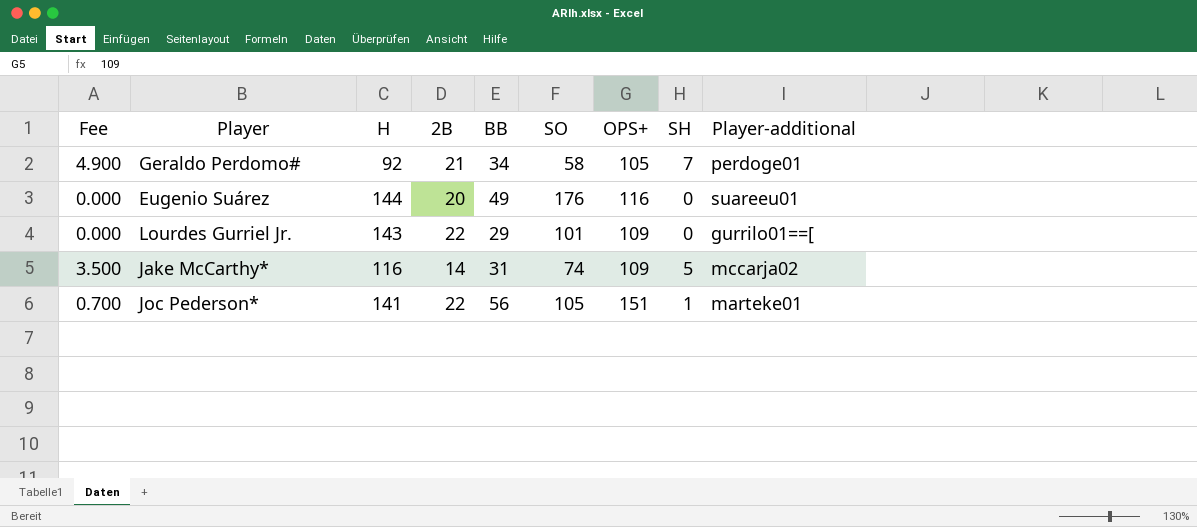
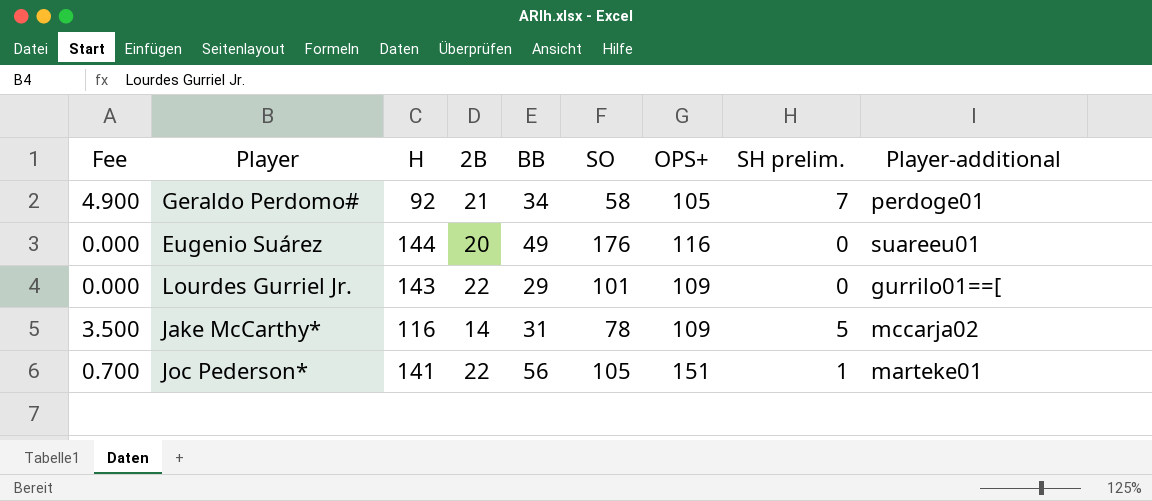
column name: SH -> SH prelim.
Jake McCarthy* | SO: 74 -> 78

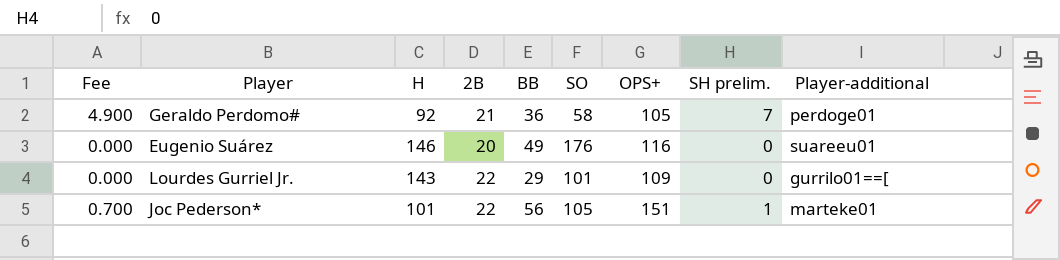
row Jake McCarthy*: 3.500 | 116 | 14 | 31 | 78 | 109 | 5 | mccarja02 -> none
Geraldo Perdomo# | BB: 34 -> 36
Eugenio Suárez | H: 144 -> 146
Joc Pederson* | H: 141 -> 101

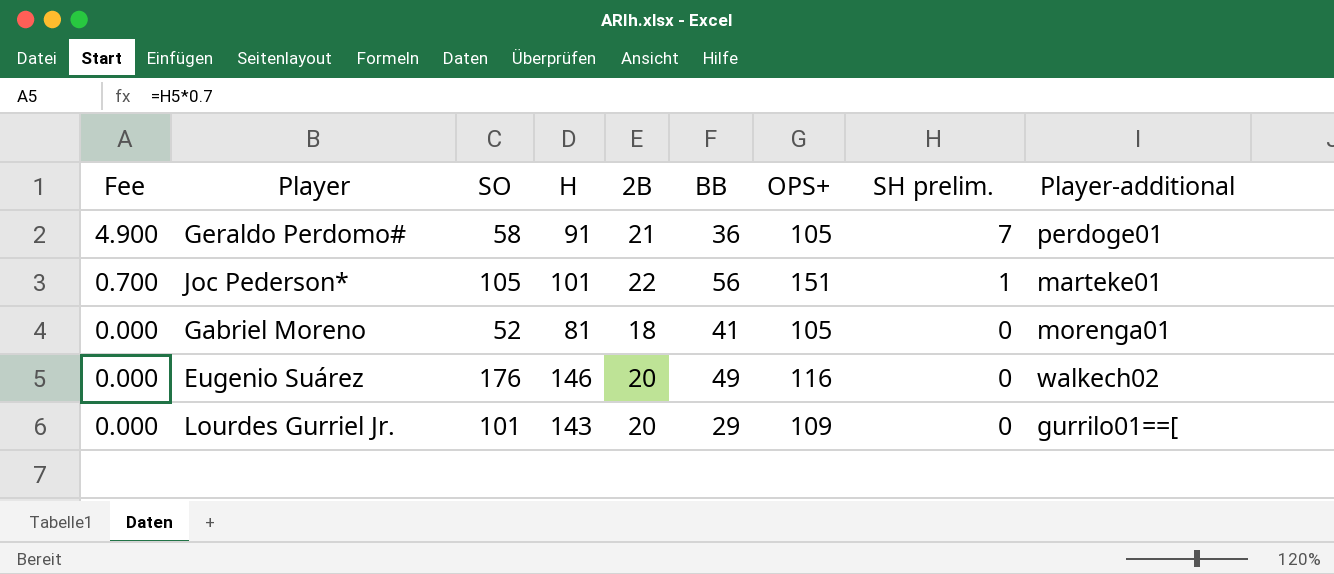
row order: none -> Fee descending
column SO | position: 6 -> 3
Geraldo Perdomo# | H: 92 -> 91
row Gabriel Moreno: none -> 0.000 | 52 | 81 | 18 | 41 | 105 | 0 | morenga01
Eugenio Suárez | Player-additional: suareeu01 -> walkech02
Lourdes Gurriel Jr. | 2B: 22 -> 20

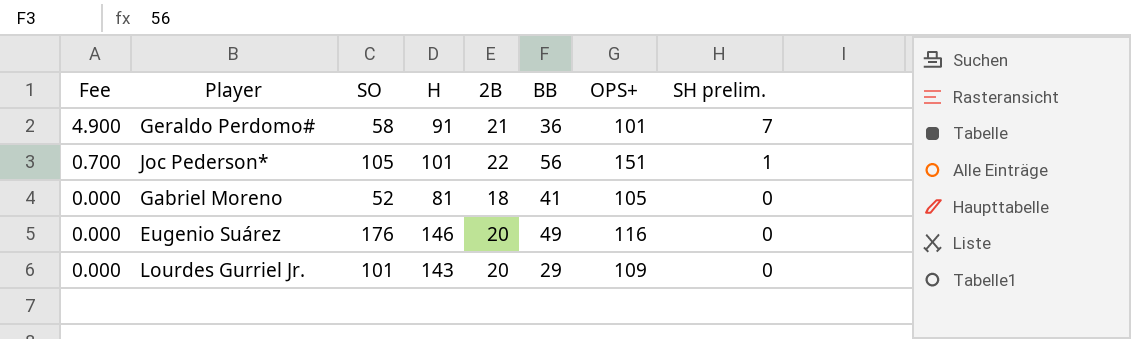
column Player-additional | position: 9 -> none
Geraldo Perdomo# | OPS+: 105 -> 101

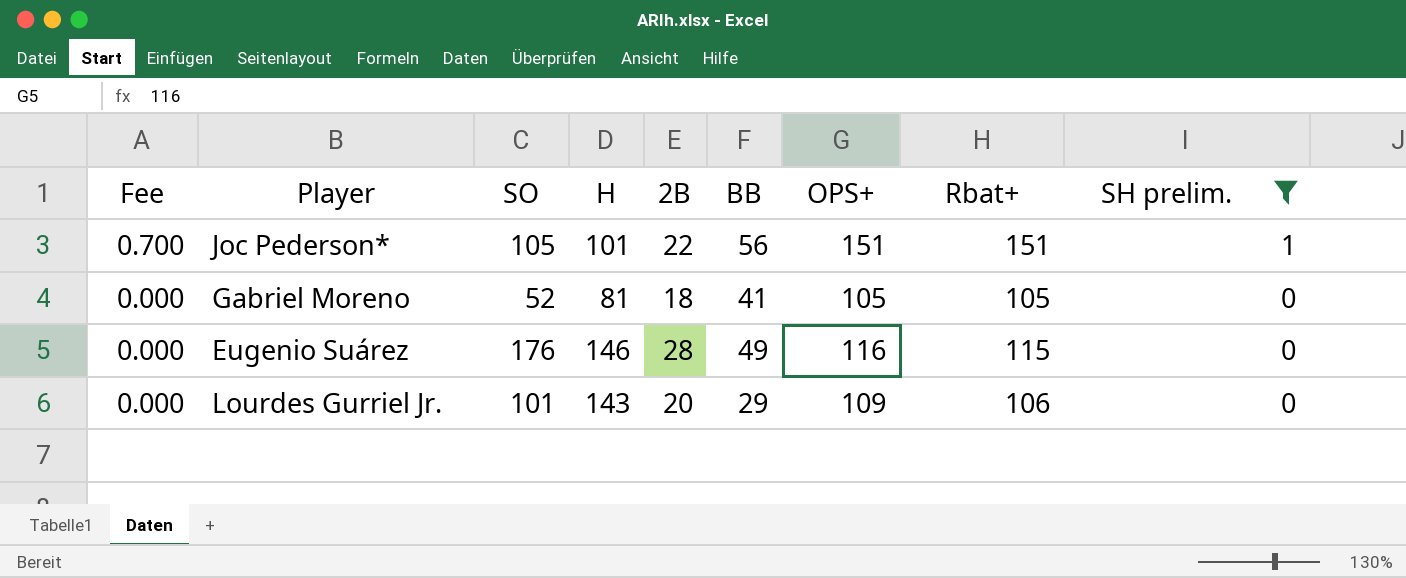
filter: none -> SH prelim. != 7
column Rbat+ | position: none -> 8
Eugenio Suárez | 2B: 20 -> 28

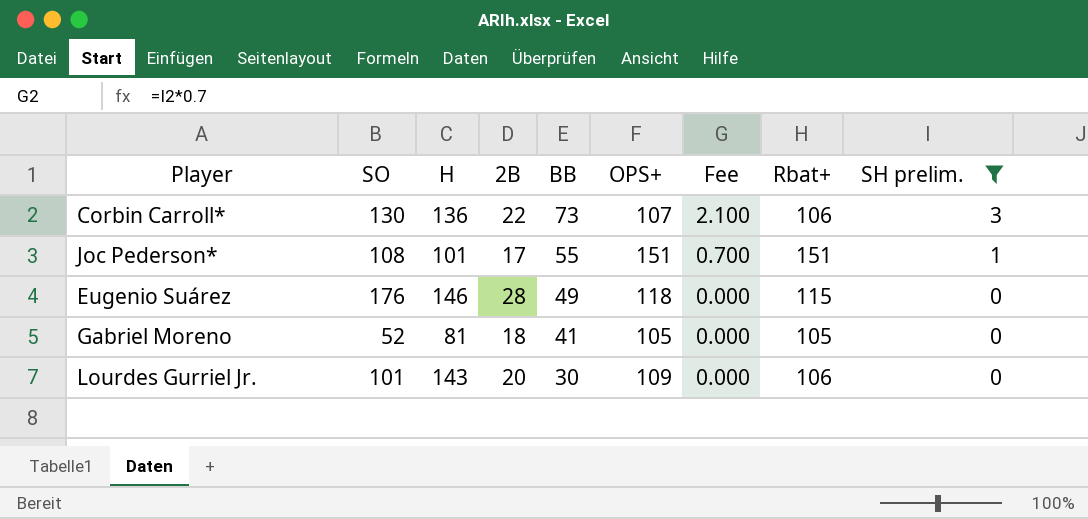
row order: Fee descending -> BB descending
column Fee | position: 1 -> 7
row Corbin Carroll*: none -> 130 | 136 | 22 | 73 | 107 | 2.100 | 106 | 3
Joc Pederson* | SO: 105 -> 108
Joc Pederson* | 2B: 22 -> 17
Joc Pederson* | BB: 56 -> 55
Eugenio Suárez | OPS+: 116 -> 118
Lourdes Gurriel Jr. | BB: 29 -> 30

